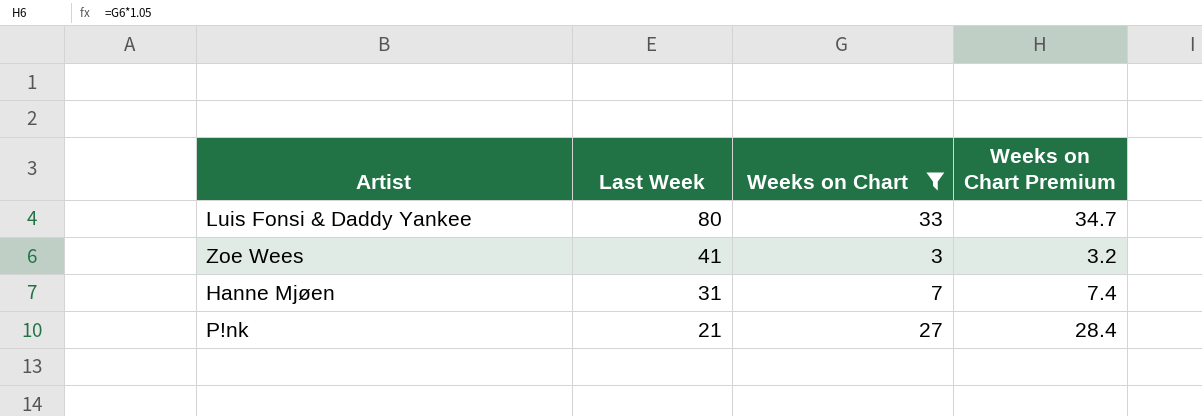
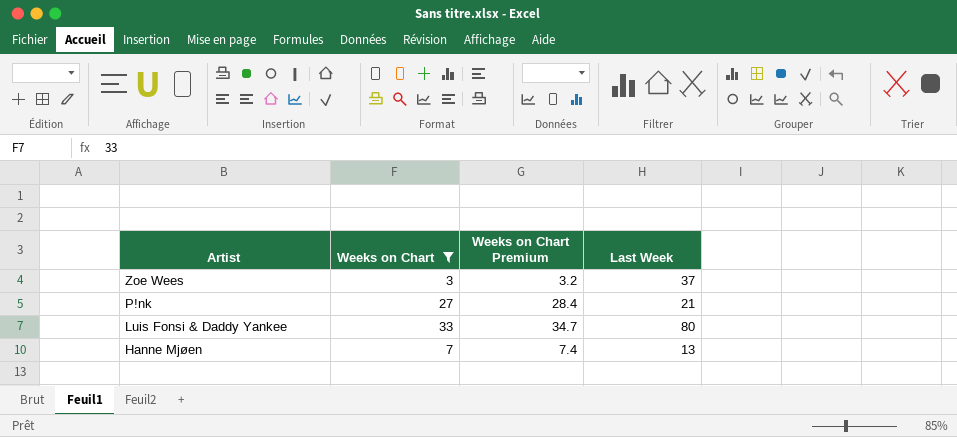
row order: Last Week descending -> Artist descending
column Last Week | position: 2 -> 4
Zoe Wees | Last Week: 41 -> 37
Hanne Mjøen | Last Week: 31 -> 13

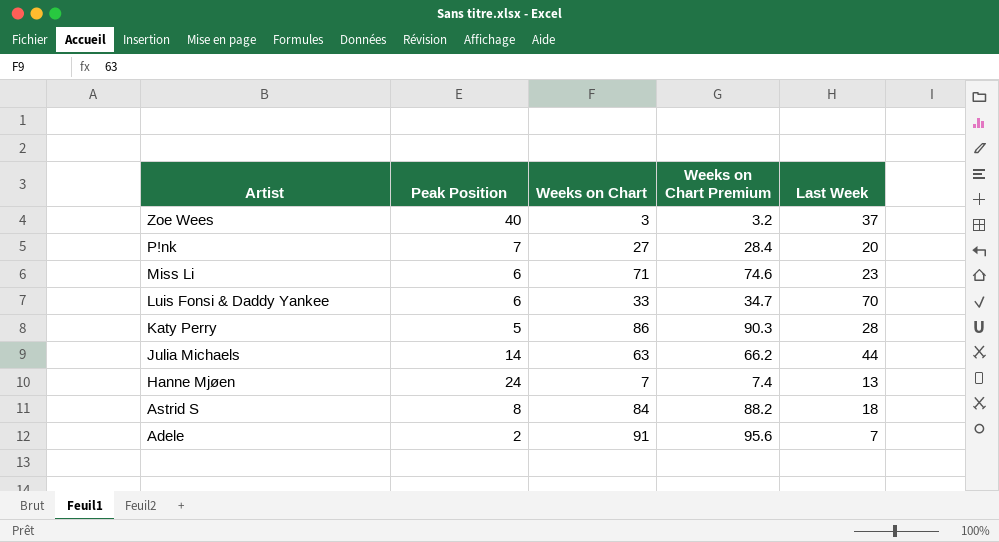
filter: Weeks on Chart <= 33 -> none
column Peak Position | position: none -> 2
P!nk | Last Week: 21 -> 20
Luis Fonsi & Daddy Yankee | Last Week: 80 -> 70

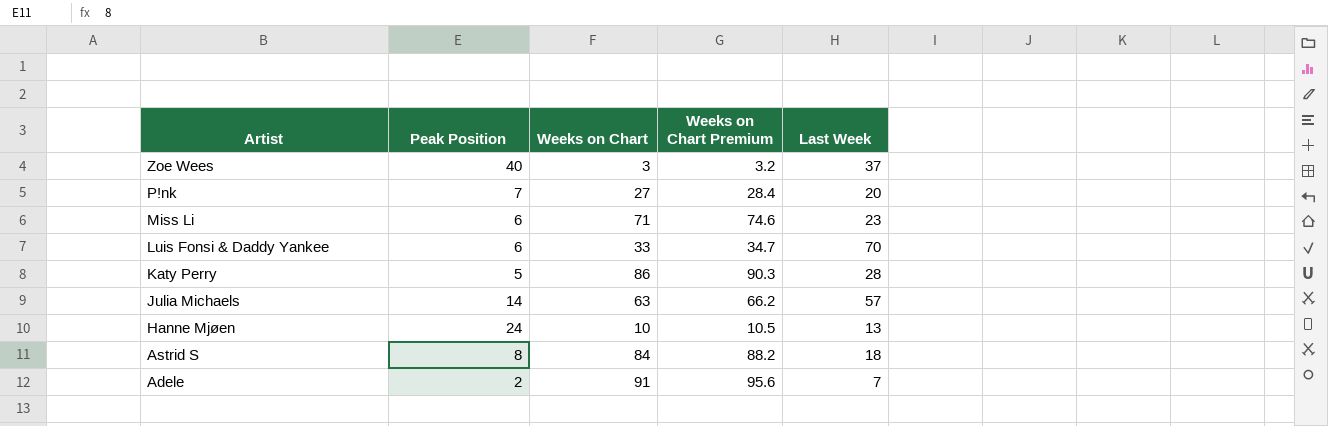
Julia Michaels | Last Week: 44 -> 57
Hanne Mjøen | Weeks on Chart: 7 -> 10
Hanne Mjøen | Weeks on Chart Premium: 7.4 -> 10.5

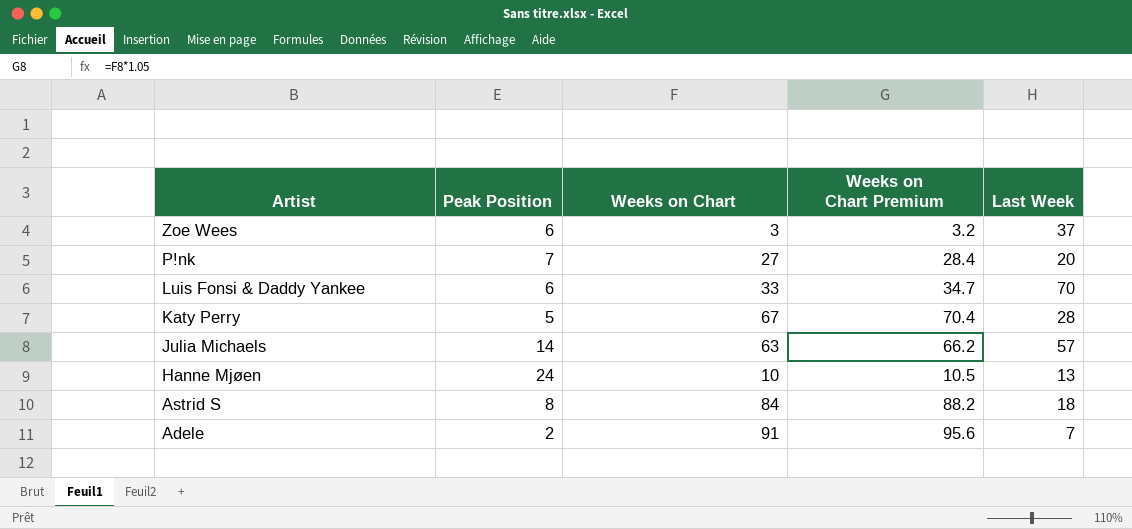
row Miss Li: 6 | 71 | 74.6 | 23 -> none
Zoe Wees | Peak Position: 40 -> 6
Katy Perry | Weeks on Chart: 86 -> 67
Katy Perry | Weeks on Chart Premium: 90.3 -> 70.4

